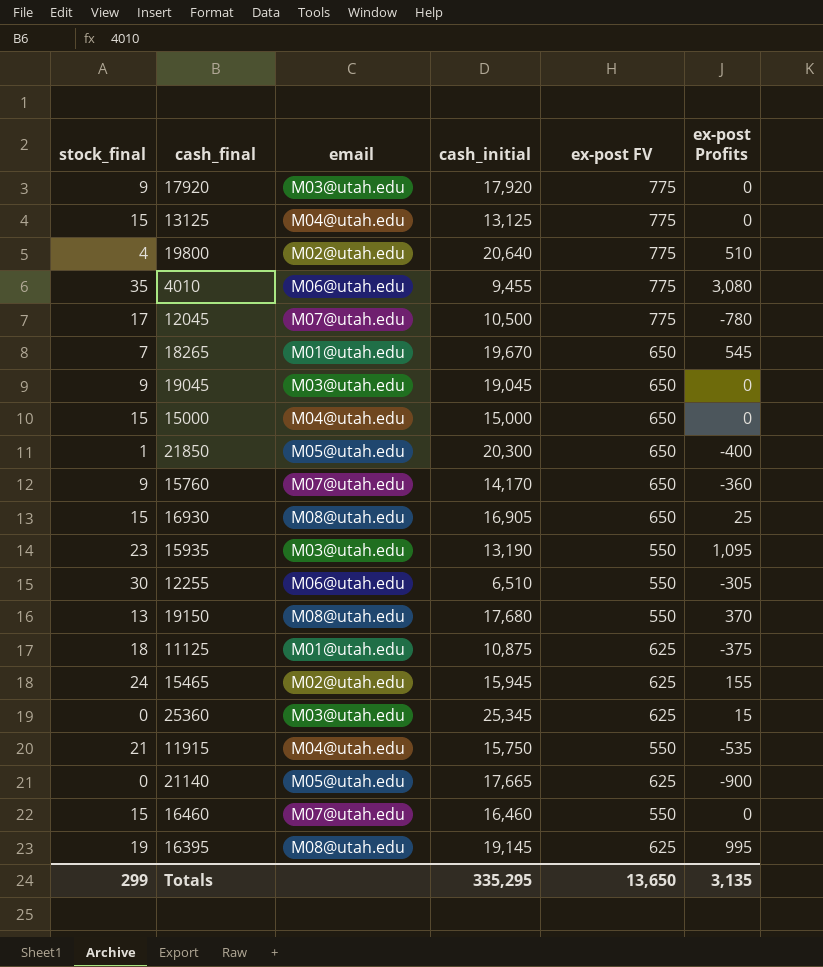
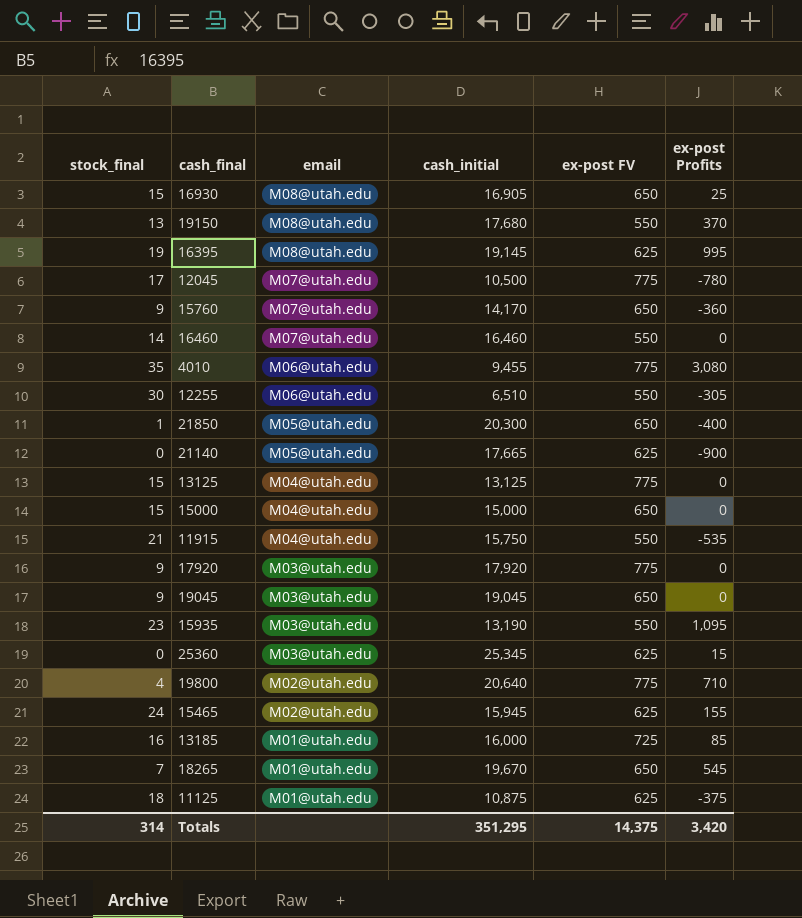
row order: none -> email descending
16460 | stock_final: 15 -> 14
19800 | ex-post Profits: 510 -> 710
row 13185: none -> 16 | M01@utah.edu | 16,000 | 725 | 85
Totals | stock_final: 299 -> 314
Totals | cash_initial: 335,295 -> 351,295
Totals | ex-post FV: 13,650 -> 14,375
Totals | ex-post Profits: 3,135 -> 3,420

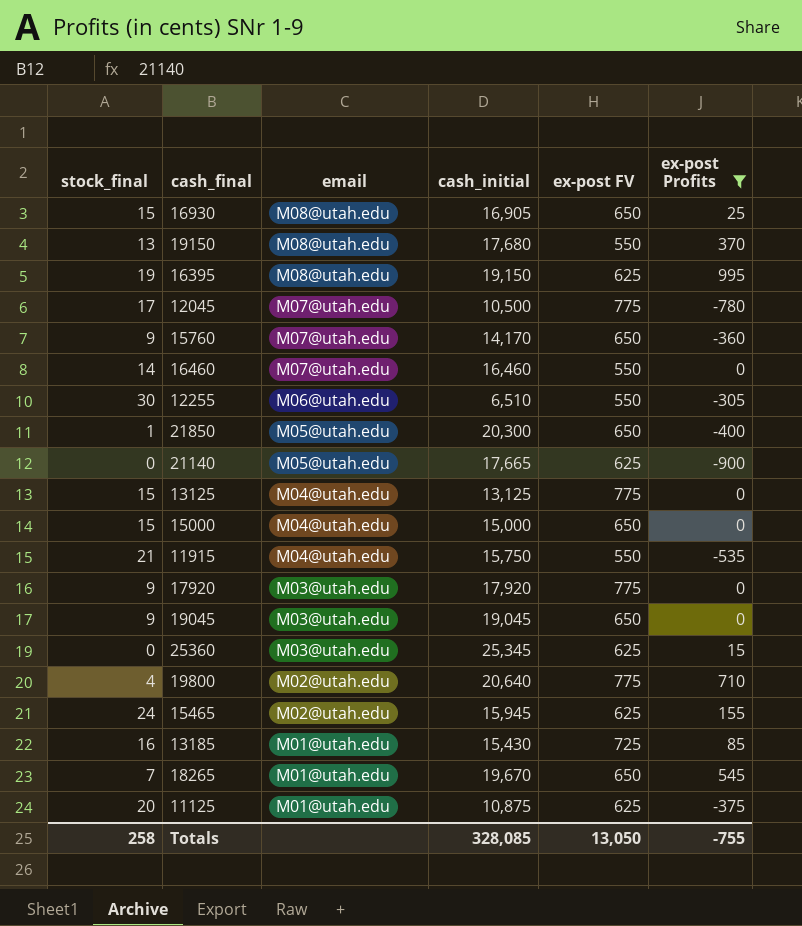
filter: none -> ex-post Profits <= 995
16395 | cash_initial: 19,145 -> 19,150
13185 | cash_initial: 16,000 -> 15,430
11125 | stock_final: 18 -> 20
Totals | stock_final: 314 -> 258
Totals | cash_initial: 351,295 -> 328,085
Totals | ex-post FV: 14,375 -> 13,050
Totals | ex-post Profits: 3,420 -> -755

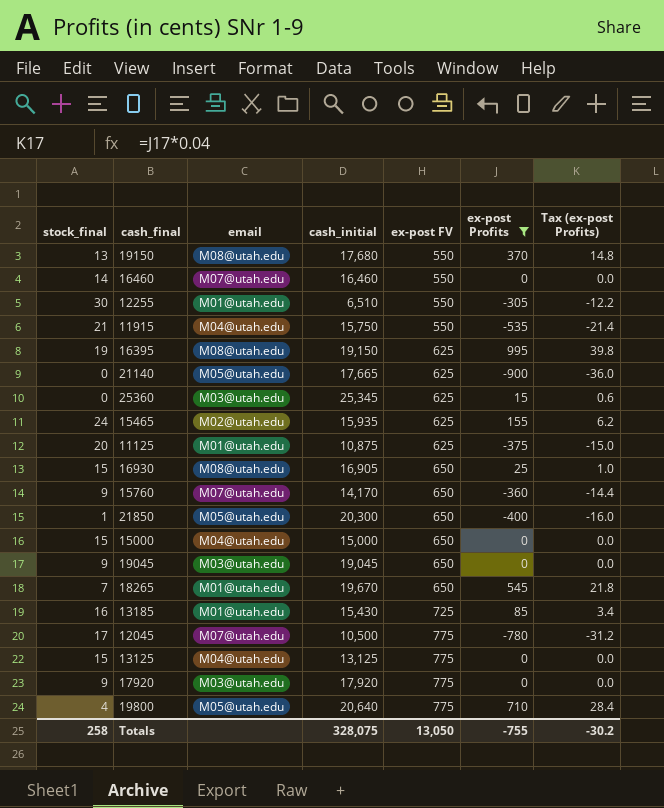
row order: email descending -> ex-post FV ascending
column Tax (ex-post Profits) | formula: none -> [ex-post Profits] * 0.04
12255 | email: M06@utah.edu -> M01@utah.edu
15465 | cash_initial: 15,945 -> 15,935
19800 | email: M02@utah.edu -> M05@utah.edu
Totals | cash_initial: 328,085 -> 328,075

